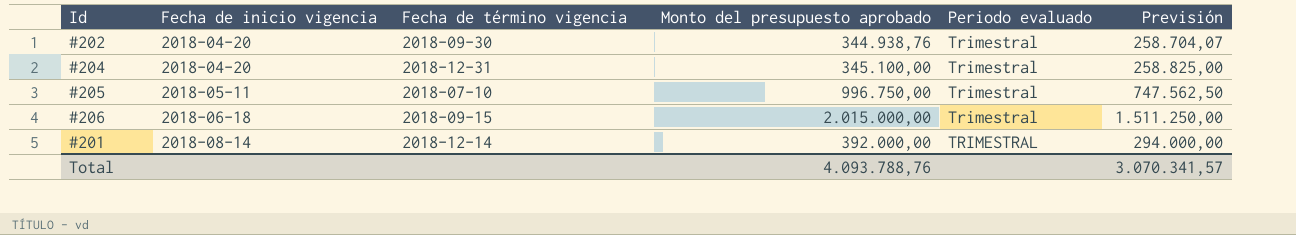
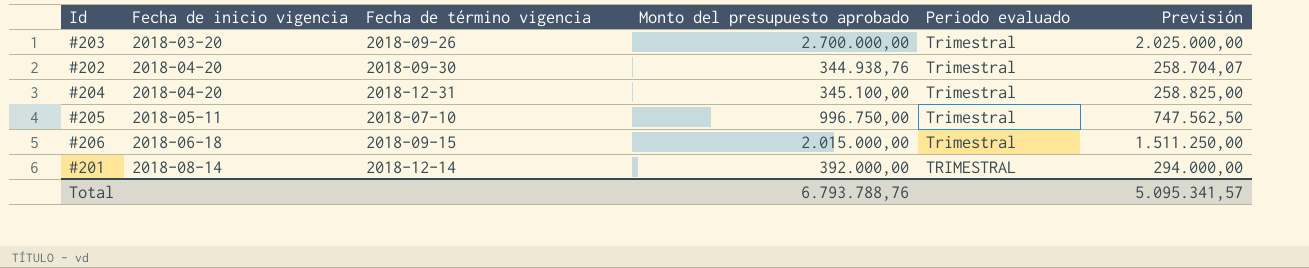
row #203: none -> 2018-03-20 | 2018-09-26 | 2.700.000,00 | Trimestral | 2.025.000,00
Total | Monto del presupuesto aprobado: 4.093.788,76 -> 6.793.788,76
Total | Previsión: 3.070.341,57 -> 5.095.341,57

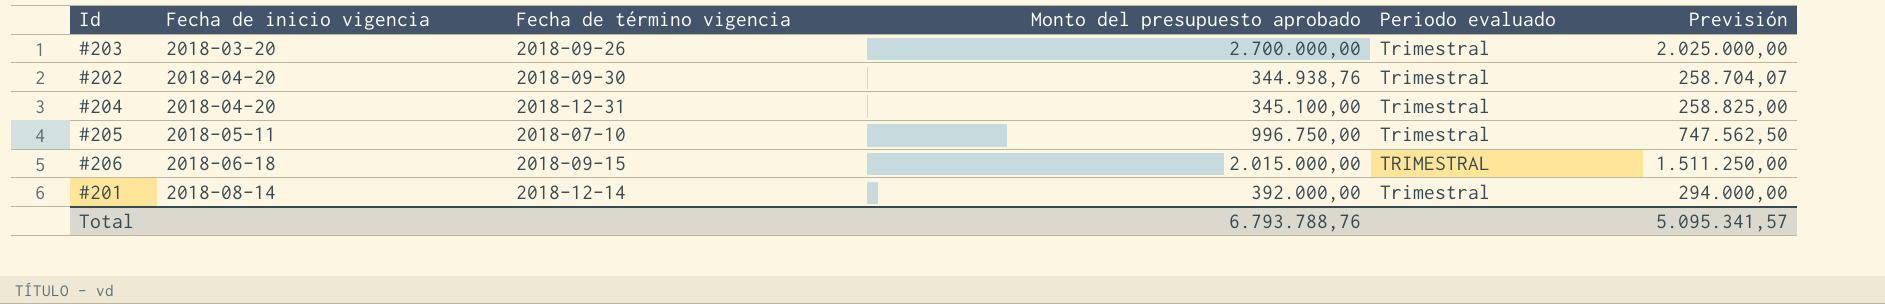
#206 | Periodo evaluado: Trimestral -> TRIMESTRAL
#201 | Periodo evaluado: TRIMESTRAL -> Trimestral

